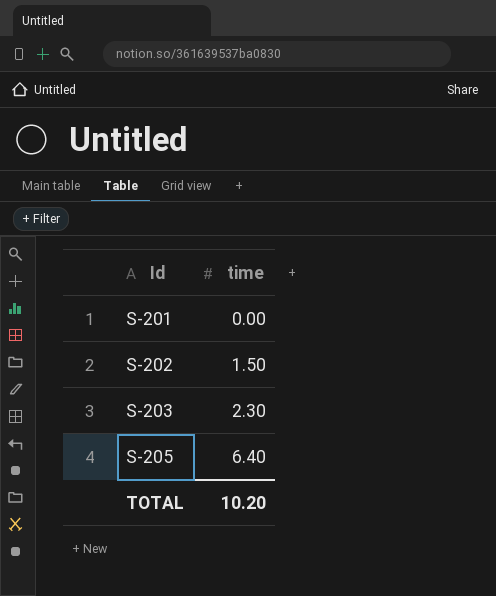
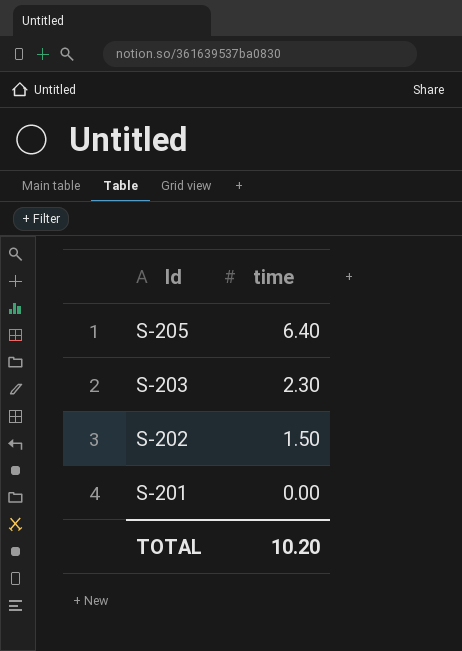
row order: Id ascending -> Id descending

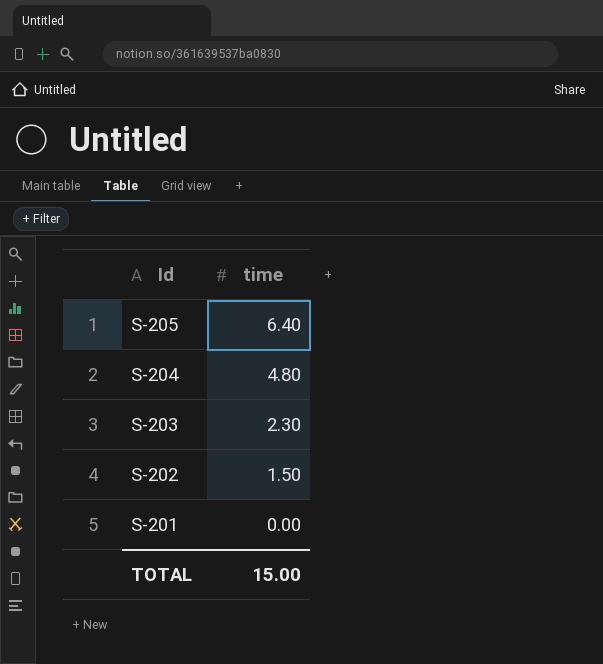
row S-204: none -> 4.80
TOTAL | time: 10.20 -> 15.00

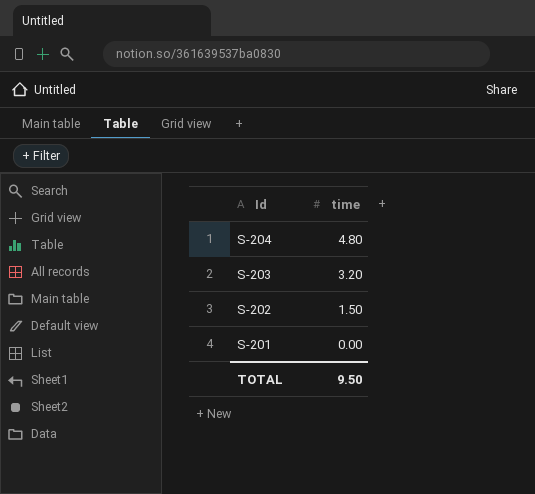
row S-205: 6.40 -> none
S-203 | time: 2.30 -> 3.20
TOTAL | time: 15.00 -> 9.50

